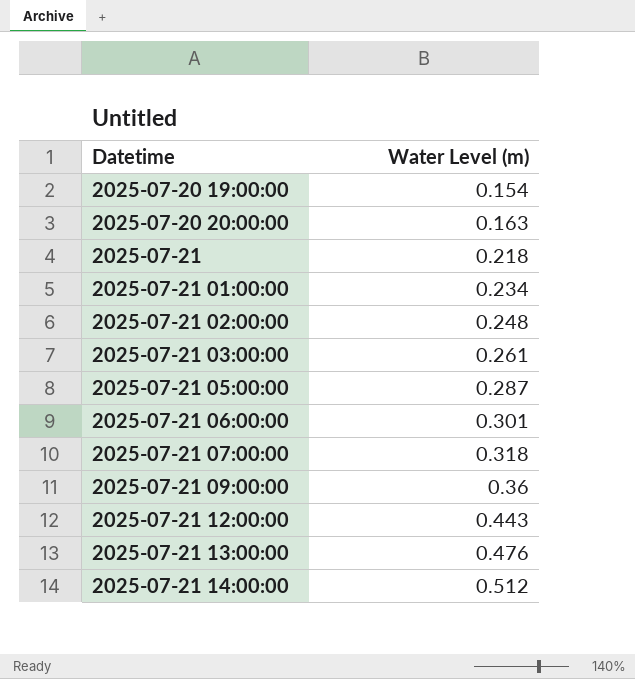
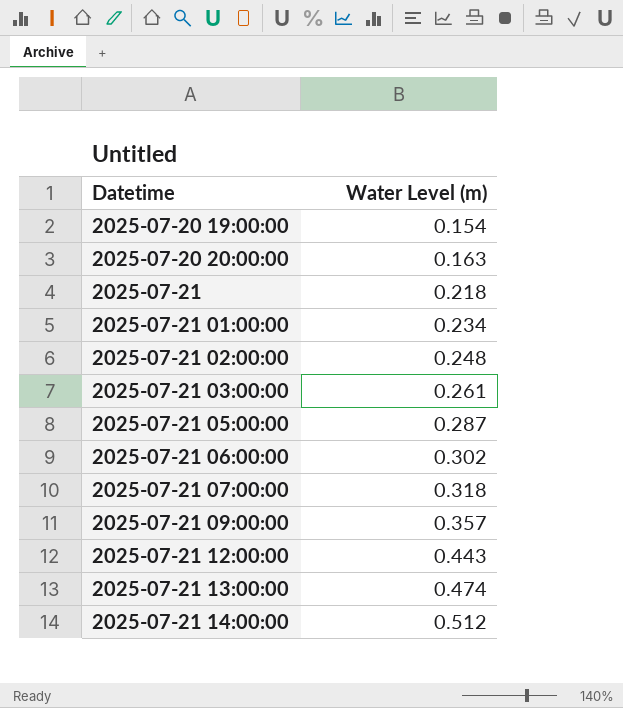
2025-07-21 06:00:00 | Water Level (m): 0.301 -> 0.302
2025-07-21 09:00:00 | Water Level (m): 0.36 -> 0.357
2025-07-21 13:00:00 | Water Level (m): 0.476 -> 0.474

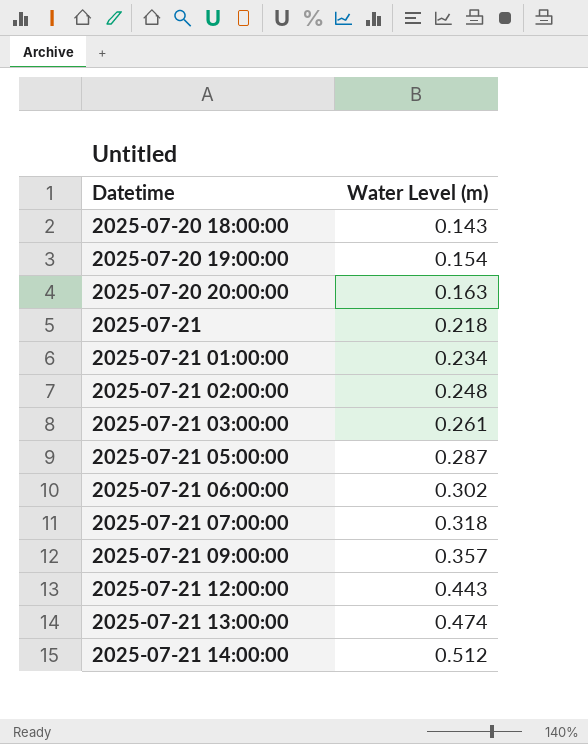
row 2025-07-20 18:00:00: none -> 0.143

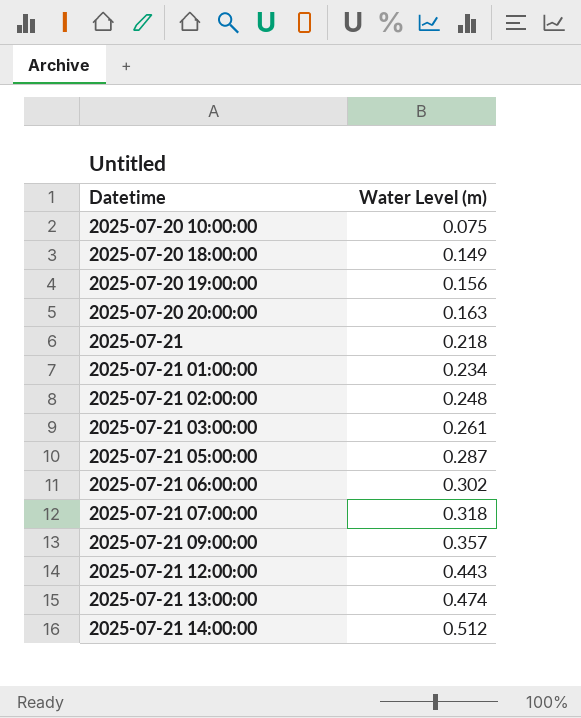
row 2025-07-20 10:00:00: none -> 0.075
2025-07-20 18:00:00 | Water Level (m): 0.143 -> 0.149
2025-07-20 19:00:00 | Water Level (m): 0.154 -> 0.156

